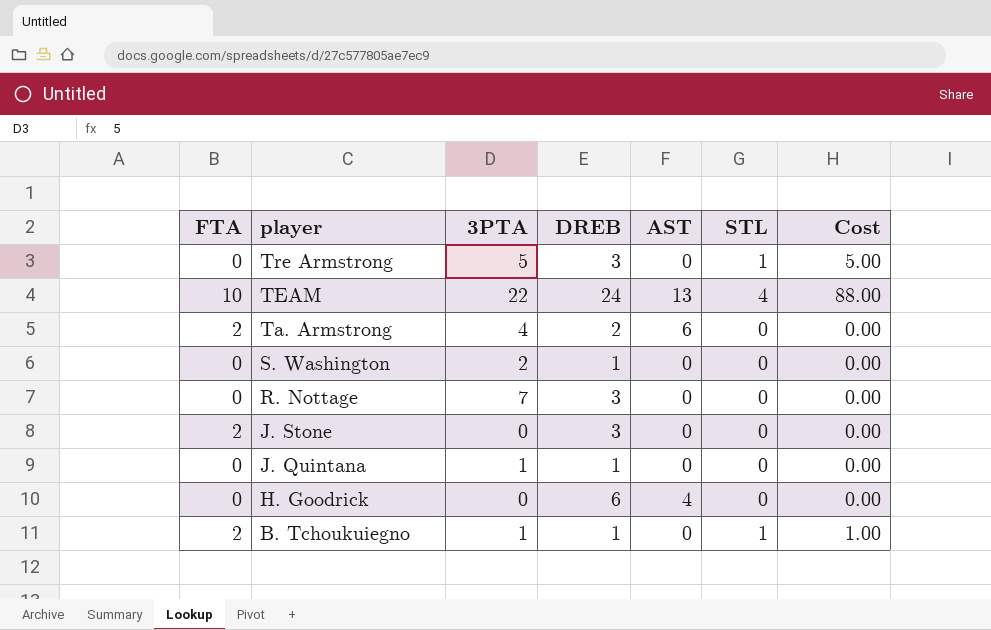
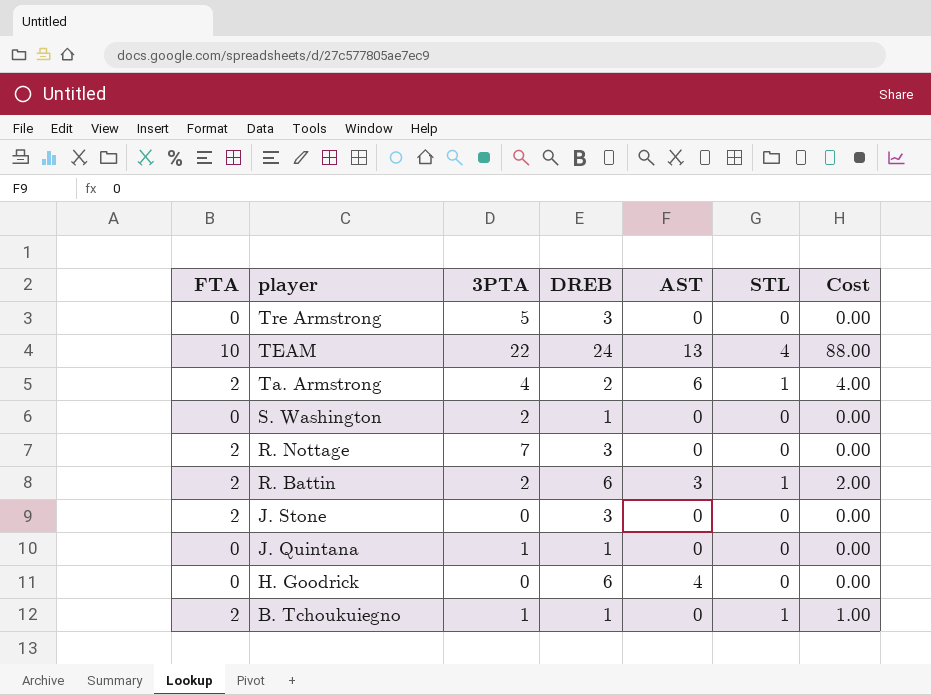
Tre Armstrong | STL: 1 -> 0
Tre Armstrong | Cost: 5.00 -> 0.00
Ta. Armstrong | STL: 0 -> 1
Ta. Armstrong | Cost: 0.00 -> 4.00
R. Nottage | FTA: 0 -> 2
row R. Battin: none -> 2 | 2 | 6 | 3 | 1 | 2.00

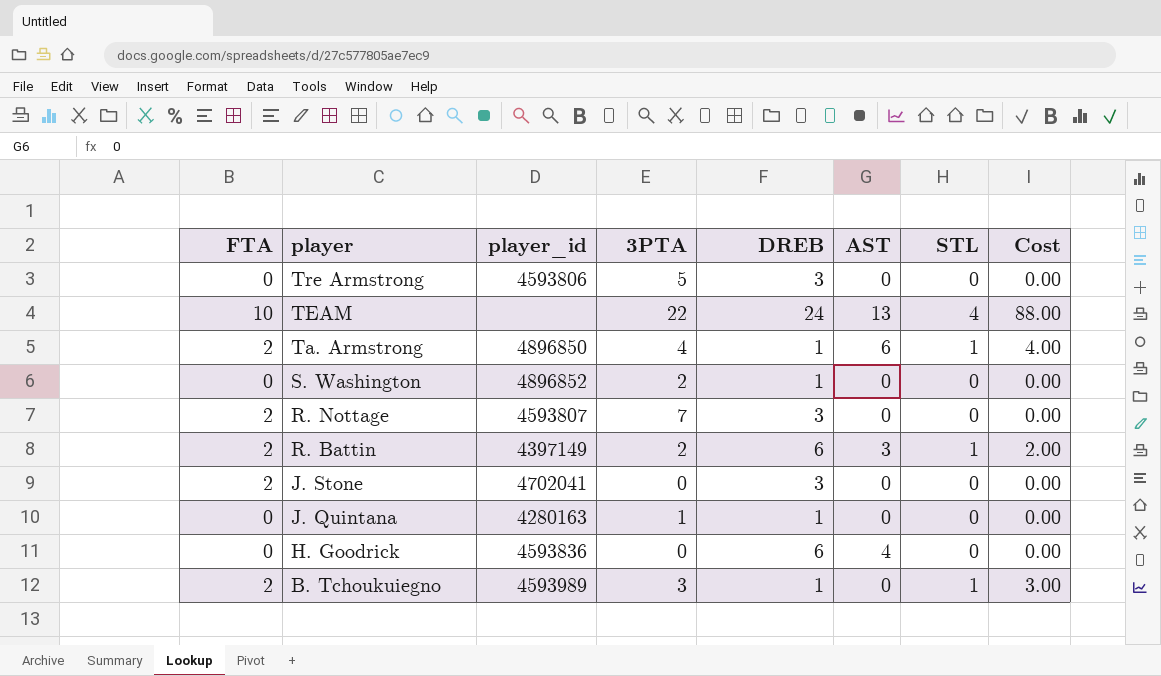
column player_id | position: none -> 3
Ta. Armstrong | DREB: 2 -> 1
B. Tchoukuiegno | 3PTA: 1 -> 3
B. Tchoukuiegno | Cost: 1.00 -> 3.00

